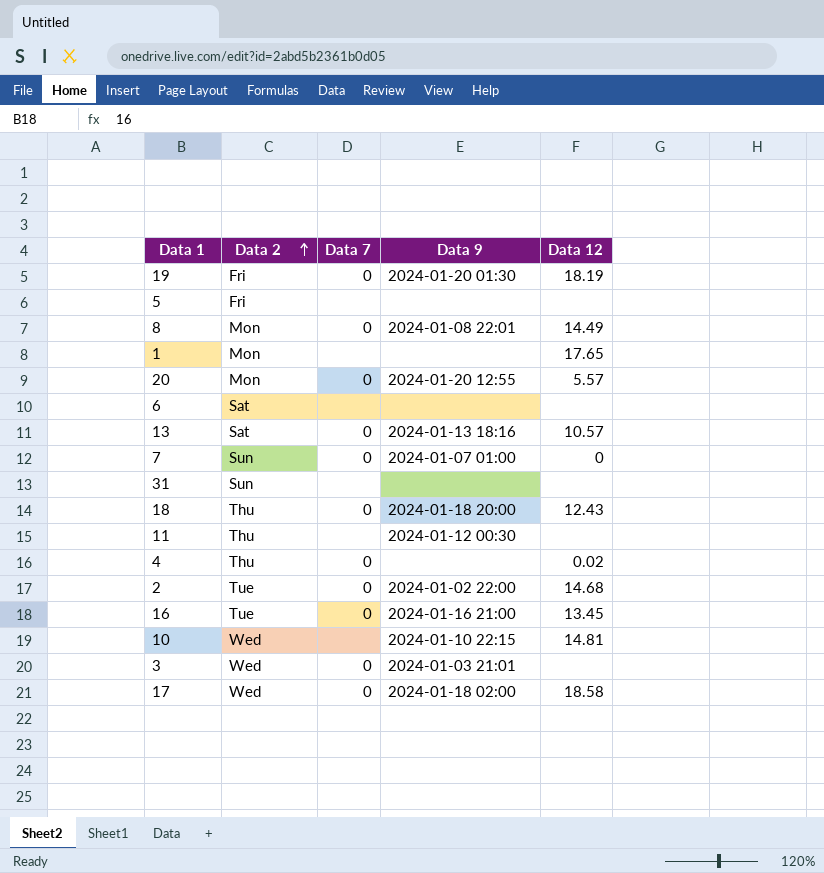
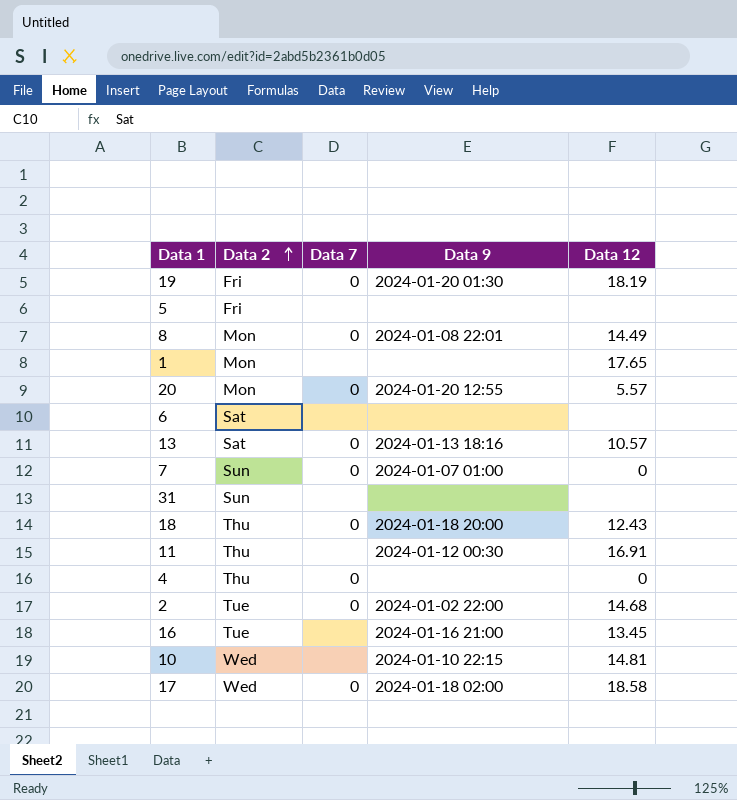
row 3: Wed | 0 | 2024-01-03 21:01 | none -> none
11 | Data 12: none -> 16.91
4 | Data 12: 0.02 -> 0
16 | Data 7: 0 -> none

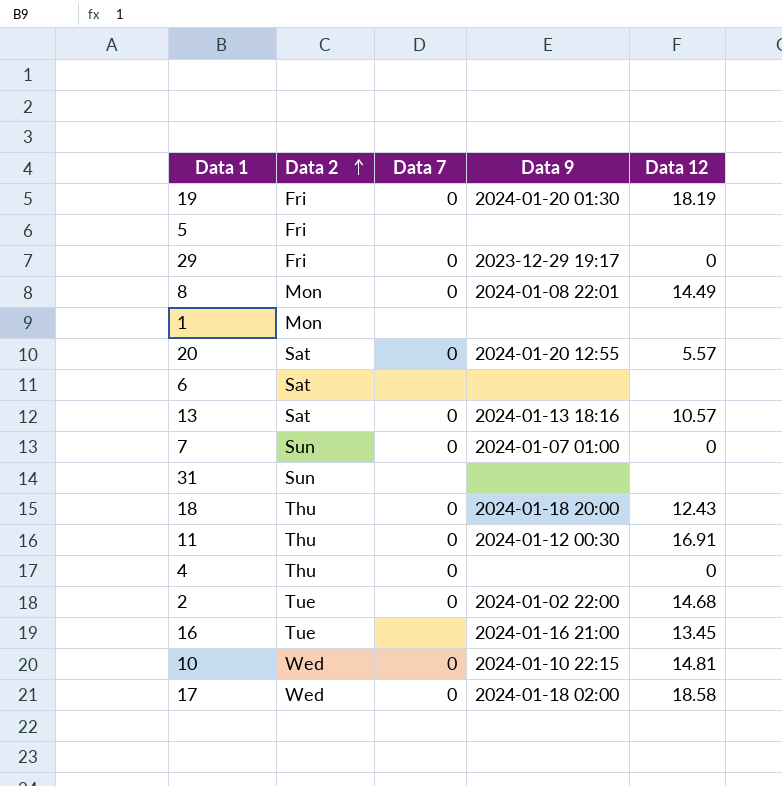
row 29: none -> Fri | 0 | 2023-12-29 19:17 | 0
1 | Data 12: 17.65 -> none
20 | Data 2: Mon -> Sat
11 | Data 7: none -> 0
10 | Data 7: none -> 0

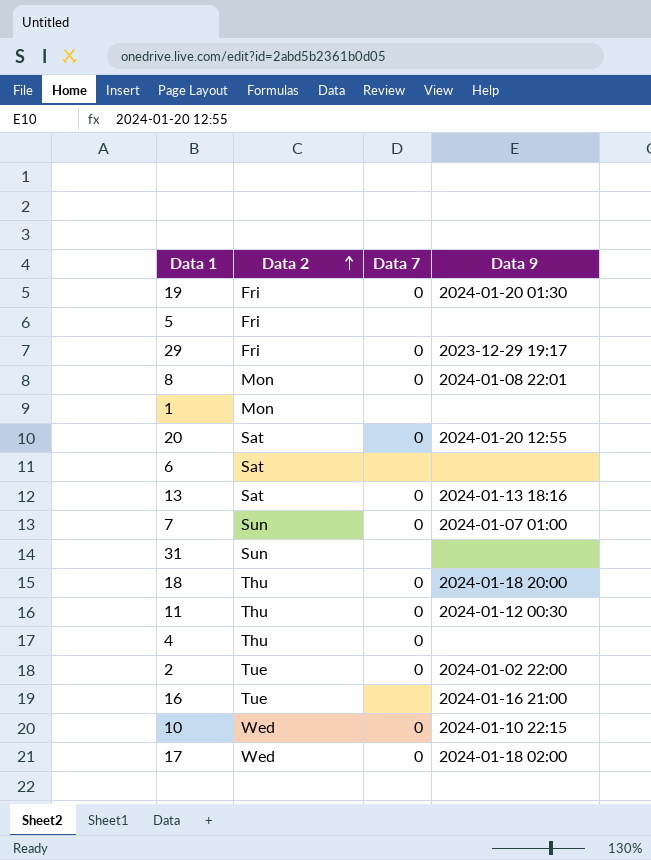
column Data 12 | position: 5 -> none

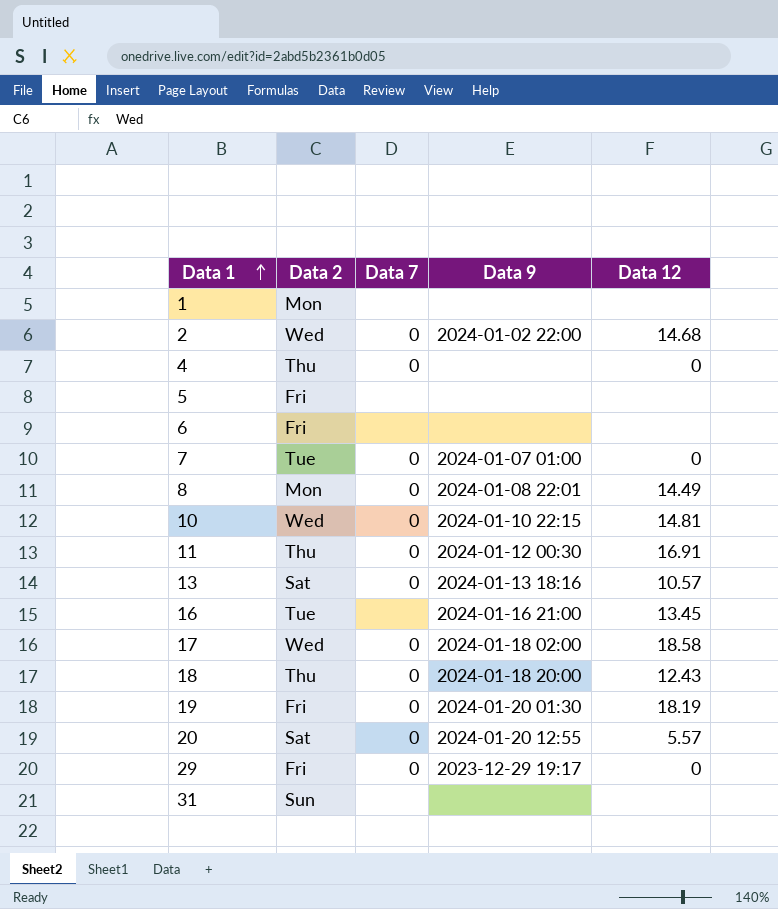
row order: Data 2 ascending -> Data 1 ascending
column Data 12 | position: none -> 5
2 | Data 2: Tue -> Wed
6 | Data 2: Sat -> Fri
7 | Data 2: Sun -> Tue

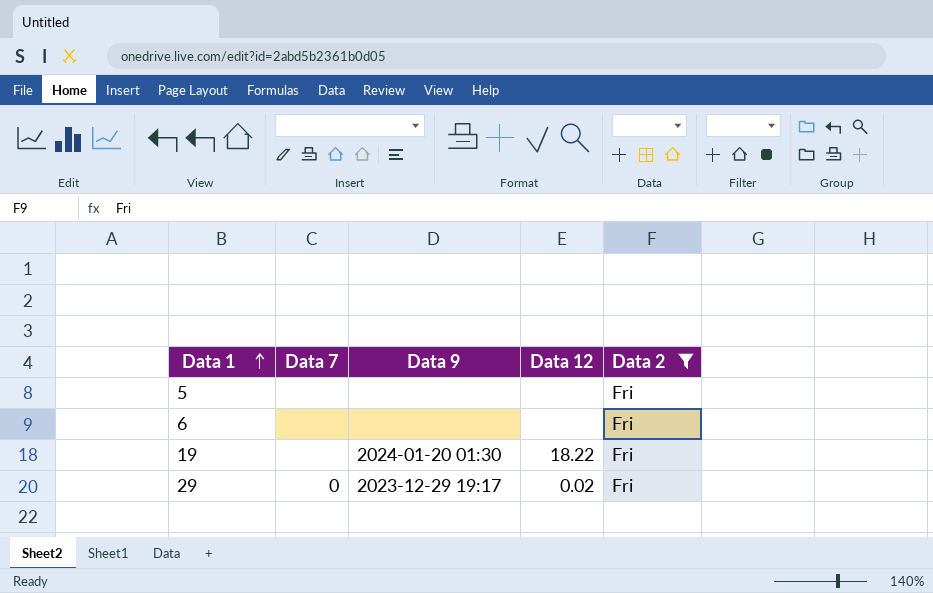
filter: none -> Data 2 = Fri
column Data 2 | position: 2 -> 5
19 | Data 7: 0 -> none
19 | Data 12: 18.19 -> 18.22
29 | Data 12: 0 -> 0.02

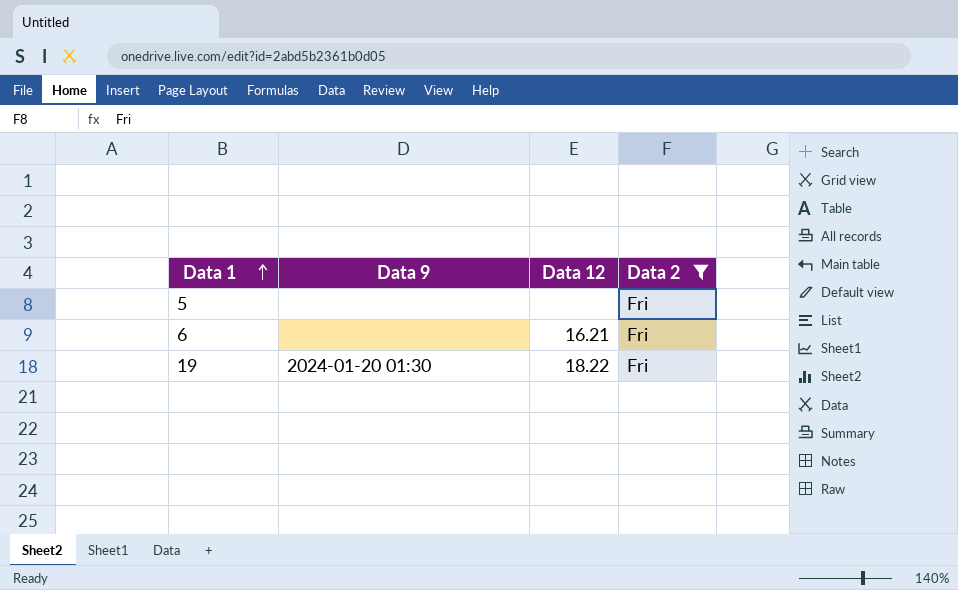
column Data 7 | position: 2 -> none
row 29: 0 | 2023-12-29 19:17 | 0.02 | Fri -> none
6 | Data 12: none -> 16.21

